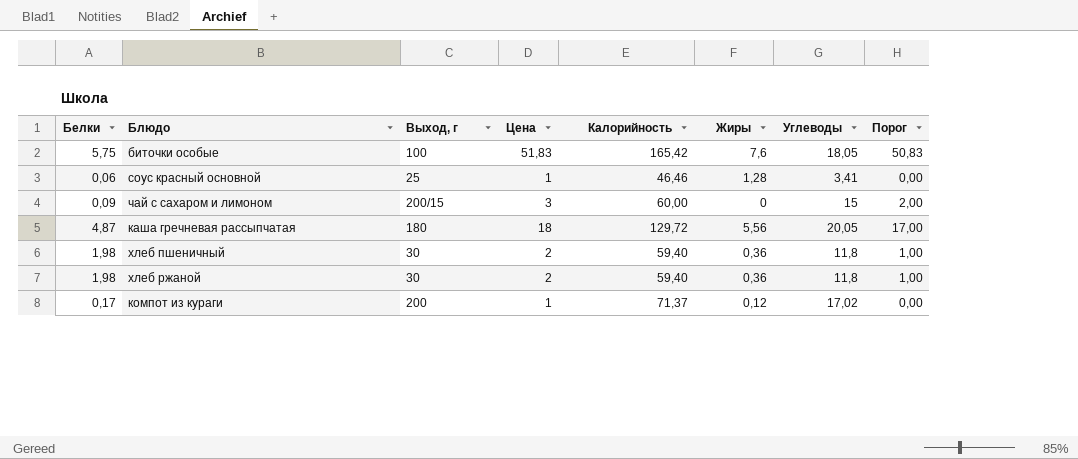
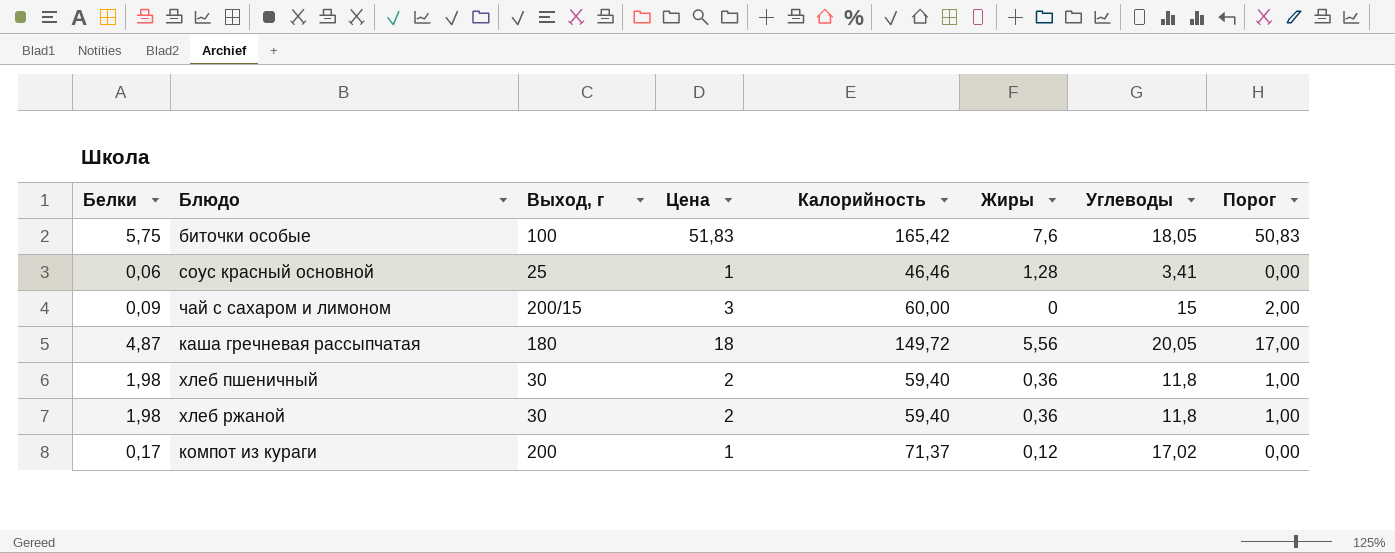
каша гречневая рассыпчатая | Калорийность: 129,72 -> 149,72

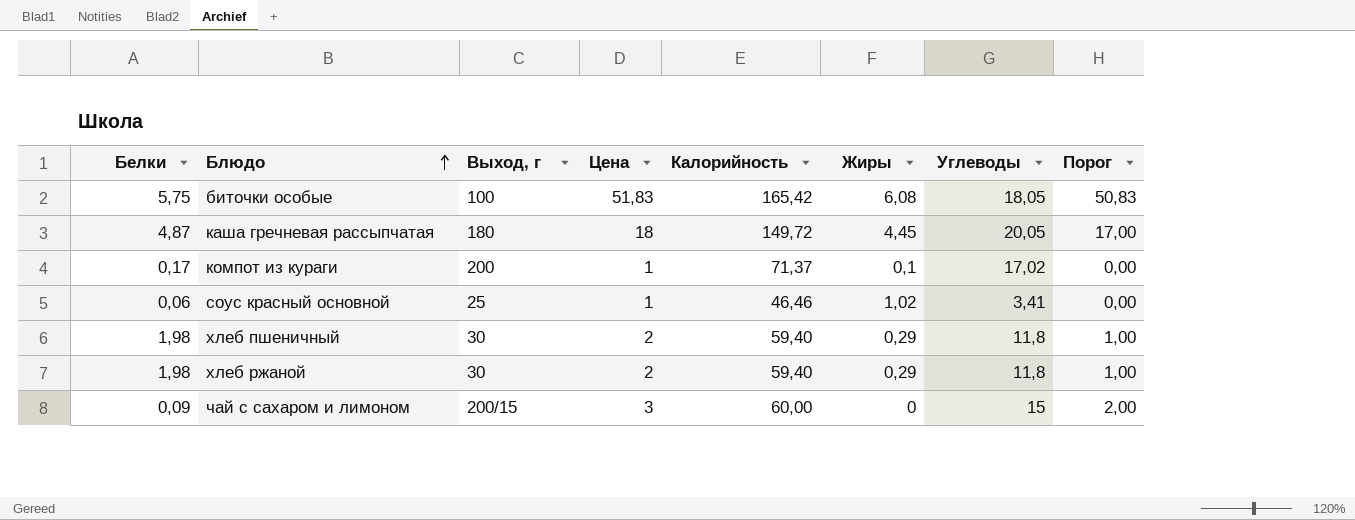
row order: none -> Блюдо ascending
биточки особые | Жиры: 7,6 -> 6,08
каша гречневая рассыпчатая | Жиры: 5,56 -> 4,45
компот из кураги | Жиры: 0,12 -> 0,1
соус красный основной | Жиры: 1,28 -> 1,02
хлеб пшеничный | Жиры: 0,36 -> 0,29
хлеб ржаной | Жиры: 0,36 -> 0,29

